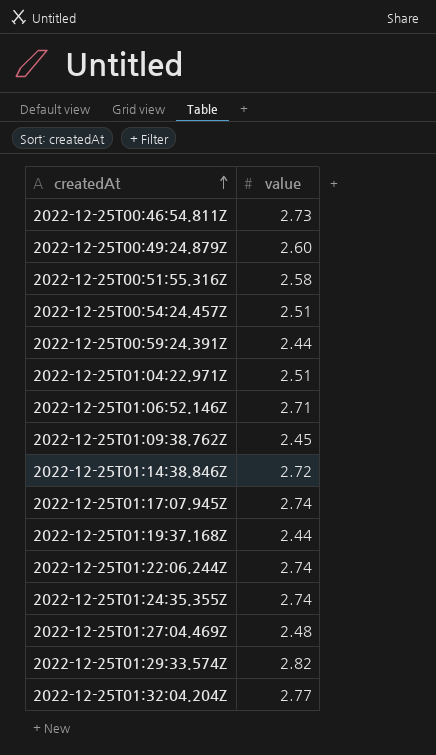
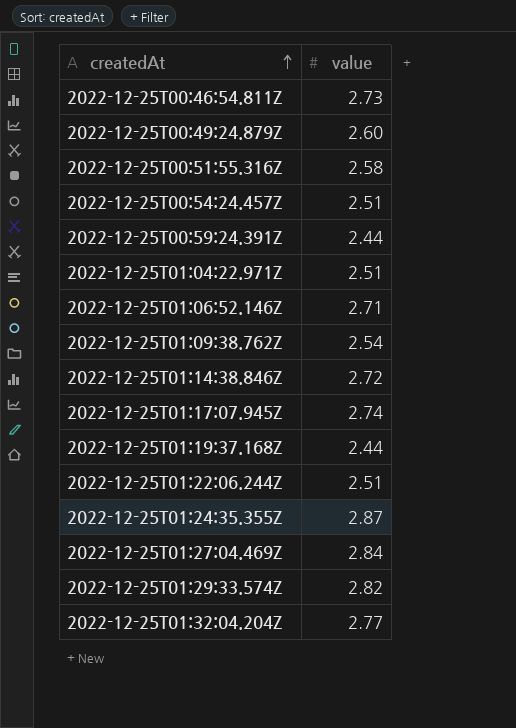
2022-12-25T01:09:38.762Z | value: 2.45 -> 2.54
2022-12-25T01:22:06.244Z | value: 2.74 -> 2.51
2022-12-25T01:24:35.355Z | value: 2.74 -> 2.87
2022-12-25T01:27:04.469Z | value: 2.48 -> 2.84

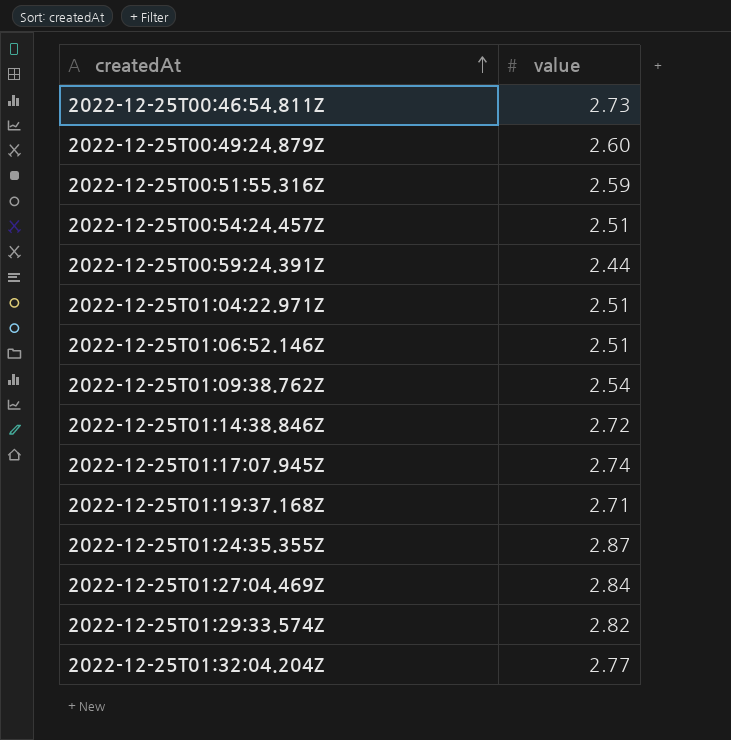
row 2022-12-25T01:22:06.244Z: 2.51 -> none
2022-12-25T00:51:55.316Z | value: 2.58 -> 2.59
2022-12-25T01:06:52.146Z | value: 2.71 -> 2.51
2022-12-25T01:19:37.168Z | value: 2.44 -> 2.71

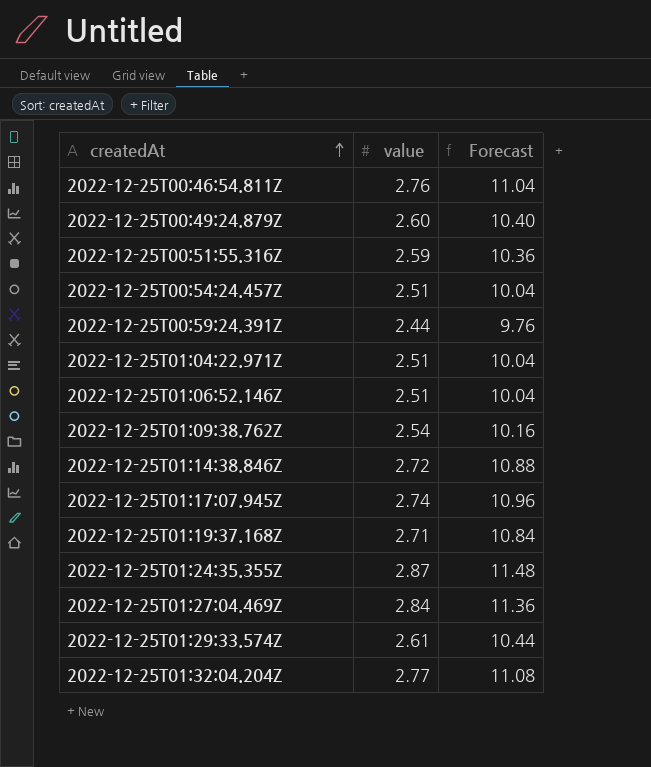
column Forecast | formula: none -> [value] * 4
2022-12-25T00:46:54.811Z | value: 2.73 -> 2.76
2022-12-25T01:29:33.574Z | value: 2.82 -> 2.61

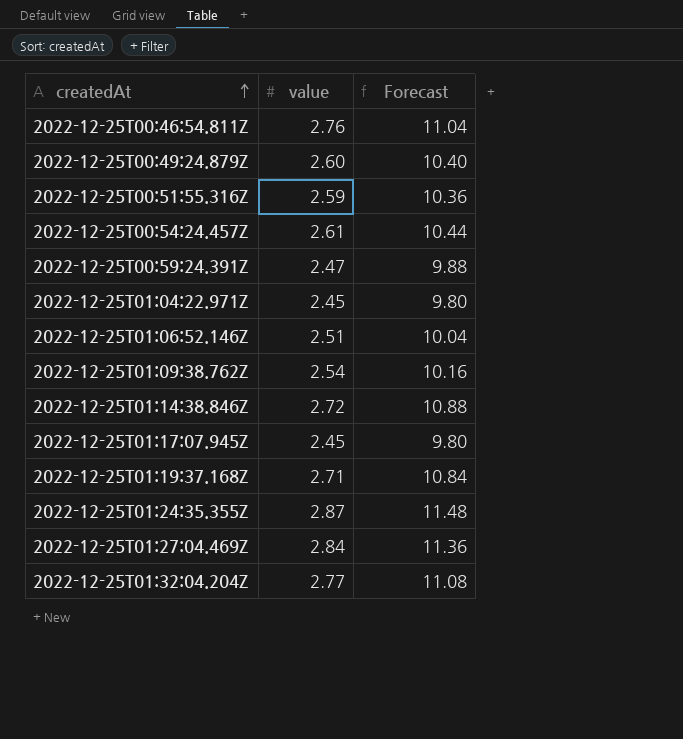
row 2022-12-25T01:29:33.574Z: 2.61 | 10.44 -> none
2022-12-25T00:54:24.457Z | value: 2.51 -> 2.61
2022-12-25T00:54:24.457Z | Forecast: 10.04 -> 10.44
2022-12-25T00:59:24.391Z | value: 2.44 -> 2.47
2022-12-25T00:59:24.391Z | Forecast: 9.76 -> 9.88
2022-12-25T01:04:22.971Z | value: 2.51 -> 2.45
2022-12-25T01:04:22.971Z | Forecast: 10.04 -> 9.80
2022-12-25T01:17:07.945Z | value: 2.74 -> 2.45
2022-12-25T01:17:07.945Z | Forecast: 10.96 -> 9.80

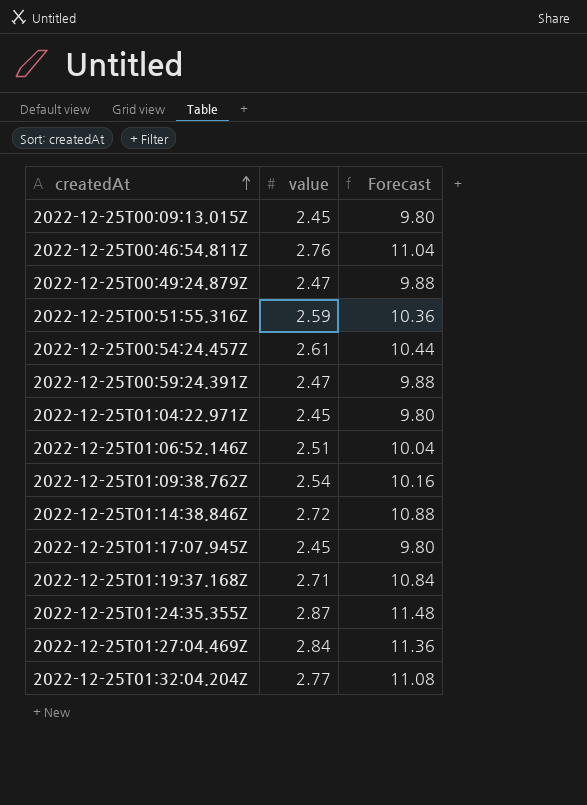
row 2022-12-25T00:09:13.015Z: none -> 2.45 | 9.80
2022-12-25T00:49:24.879Z | value: 2.60 -> 2.47
2022-12-25T00:49:24.879Z | Forecast: 10.40 -> 9.88

